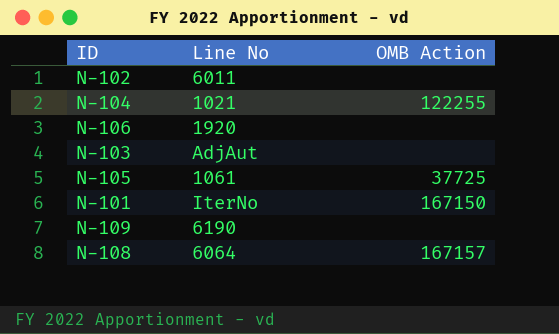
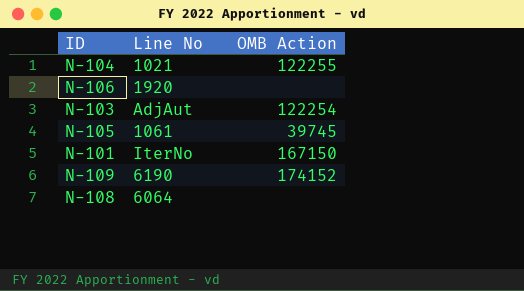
row N-102: 6011 | none -> none
N-103 | OMB Action: none -> 122254
N-105 | OMB Action: 37725 -> 39745
N-109 | OMB Action: none -> 174152
N-108 | OMB Action: 167157 -> none

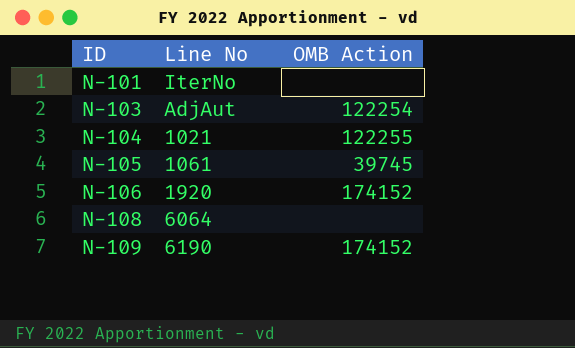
row order: none -> ID ascending
N-101 | OMB Action: 167150 -> none
N-106 | OMB Action: none -> 174152

